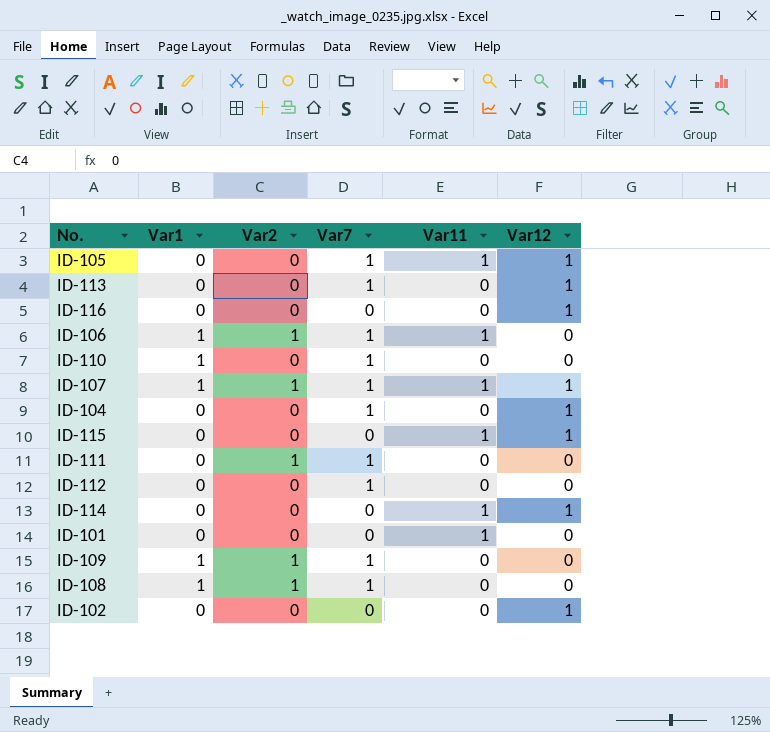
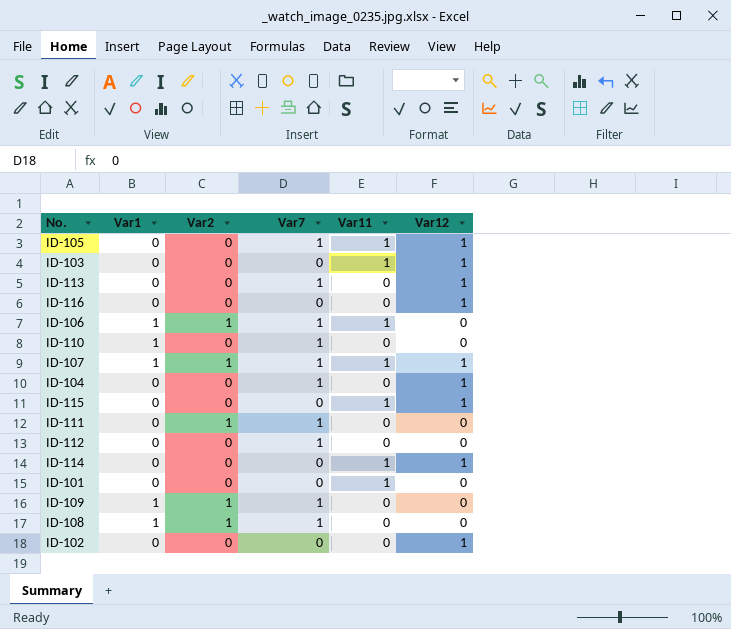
row ID-103: none -> 0 | 0 | 0 | 1 | 1

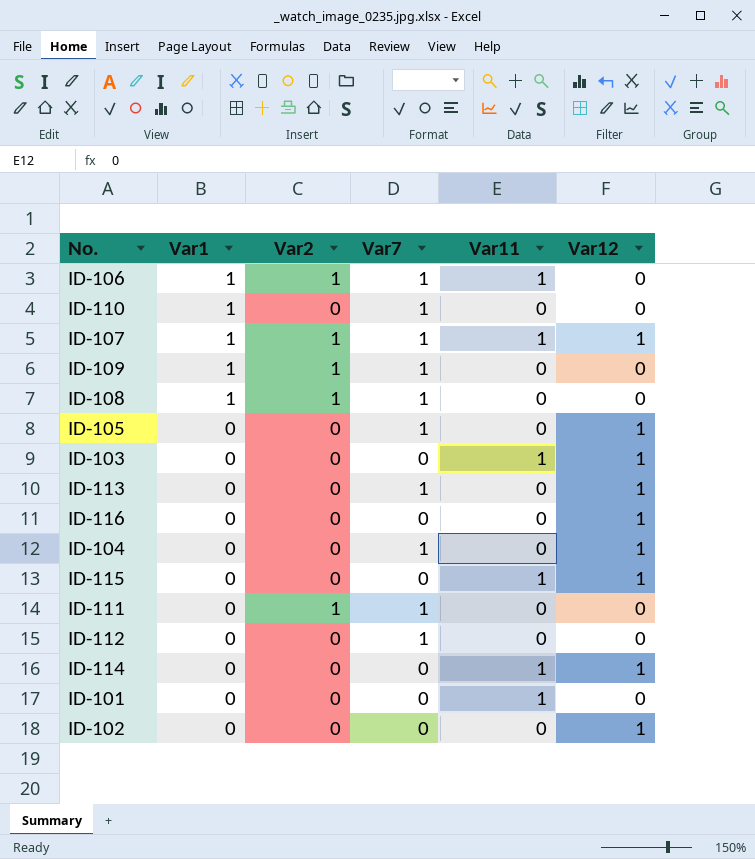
row order: none -> Var1 descending
ID-105 | Var11: 1 -> 0

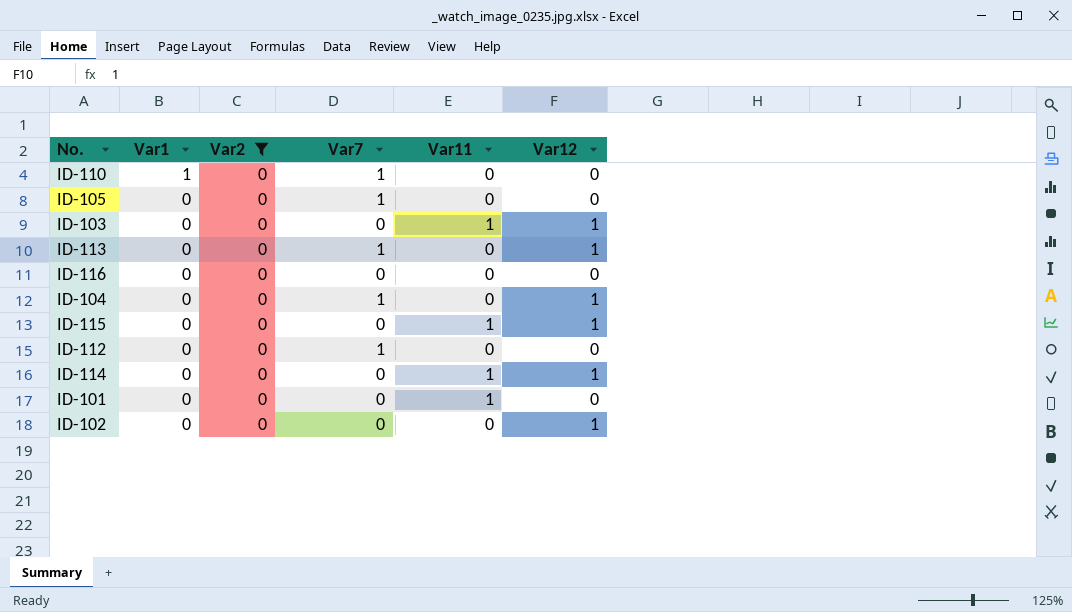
filter: none -> Var2 = 0
ID-105 | Var12: 1 -> 0
ID-116 | Var12: 1 -> 0

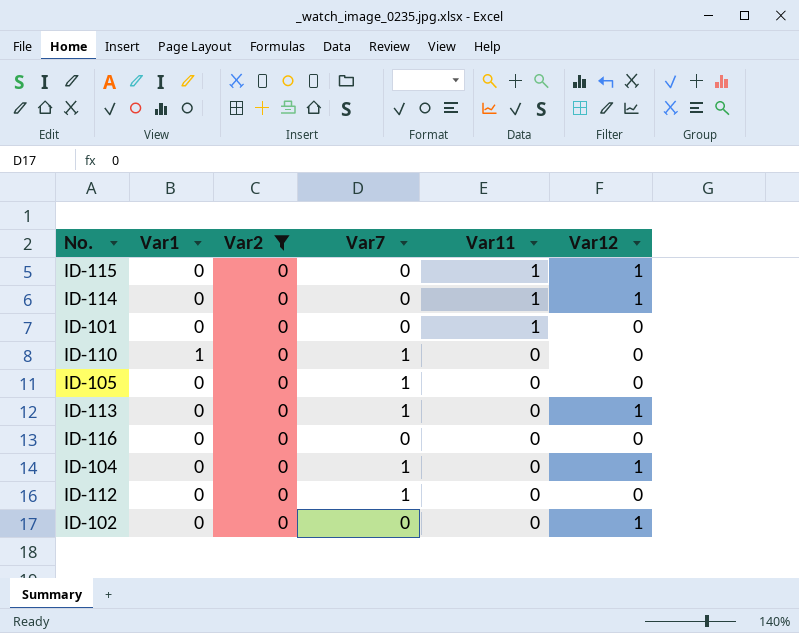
row order: Var1 descending -> Var11 descending
row ID-103: 0 | 0 | 0 | 1 | 1 -> none

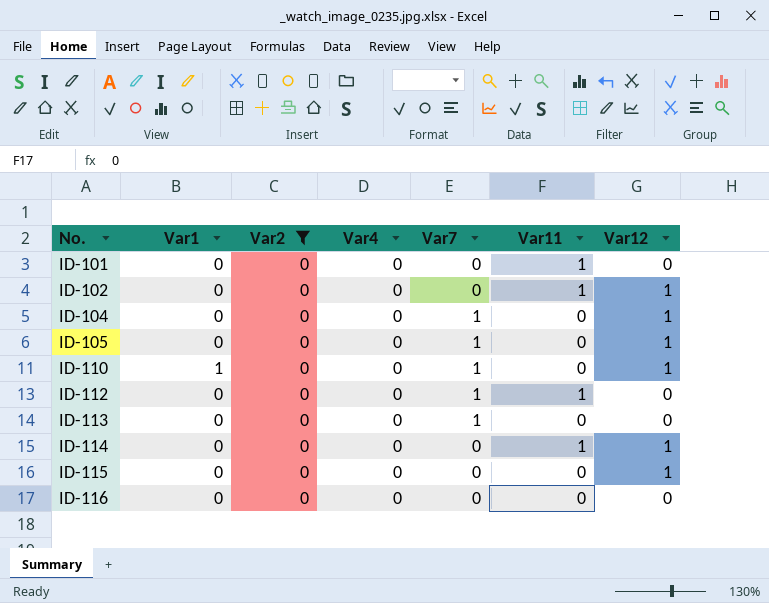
row order: Var11 descending -> No. ascending
column Var4 | position: none -> 4
ID-102 | Var11: 0 -> 1
ID-105 | Var12: 0 -> 1
ID-110 | Var12: 0 -> 1
ID-112 | Var11: 0 -> 1
ID-113 | Var12: 1 -> 0
ID-115 | Var11: 1 -> 0

